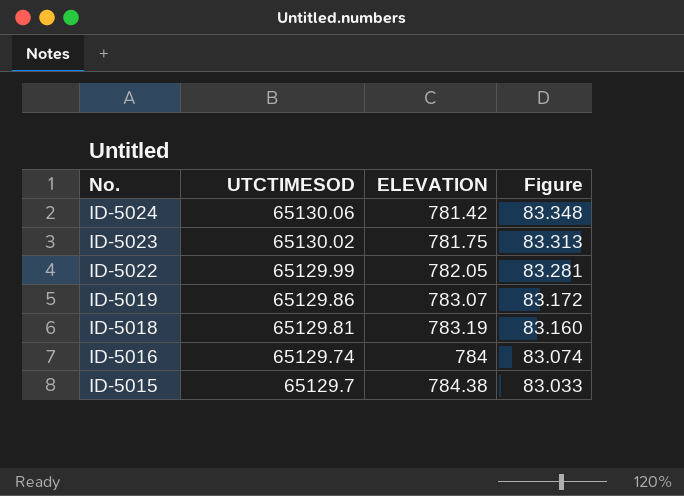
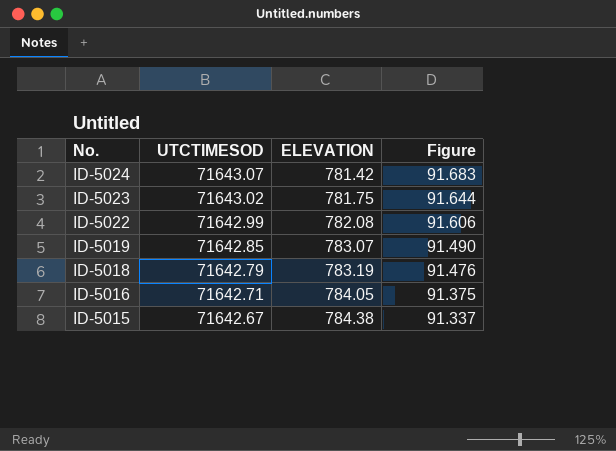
ID-5024 | UTCTIMESOD: 65130.06 -> 71643.07
ID-5024 | Figure: 83.348 -> 91.683
ID-5023 | UTCTIMESOD: 65130.02 -> 71643.02
ID-5023 | Figure: 83.313 -> 91.644
ID-5022 | UTCTIMESOD: 65129.99 -> 71642.99
ID-5022 | ELEVATION: 782.05 -> 782.08
ID-5022 | Figure: 83.281 -> 91.606
ID-5019 | UTCTIMESOD: 65129.86 -> 71642.85
ID-5019 | Figure: 83.172 -> 91.490
ID-5018 | UTCTIMESOD: 65129.81 -> 71642.79
ID-5018 | Figure: 83.160 -> 91.476
ID-5016 | UTCTIMESOD: 65129.74 -> 71642.71
ID-5016 | ELEVATION: 784 -> 784.05
ID-5016 | Figure: 83.074 -> 91.375
ID-5015 | UTCTIMESOD: 65129.7 -> 71642.67
ID-5015 | Figure: 83.033 -> 91.337

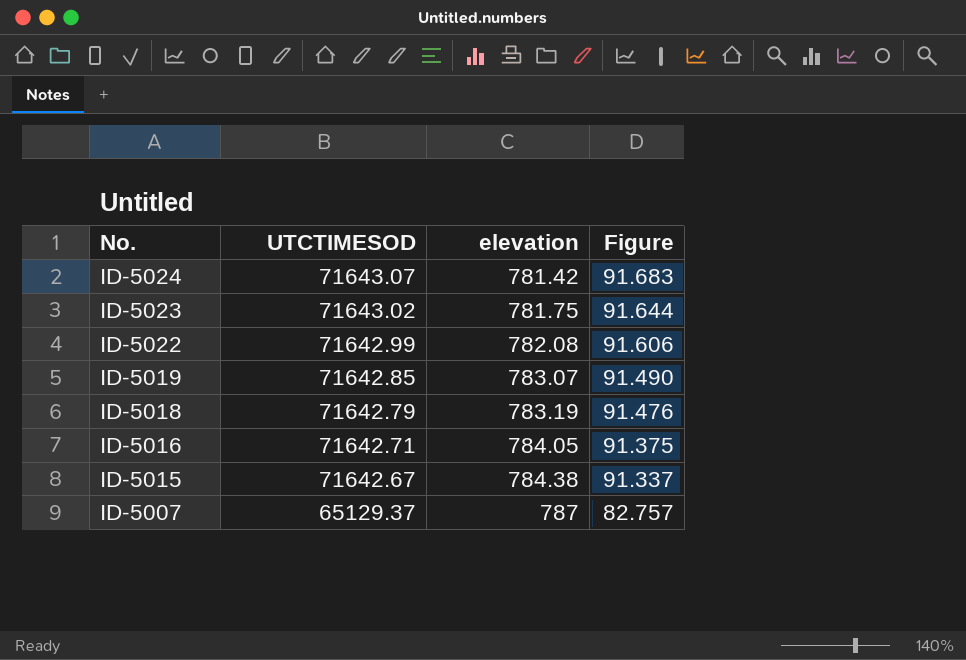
column name: ELEVATION -> elevation
row ID-5007: none -> 65129.37 | 787 | 82.757

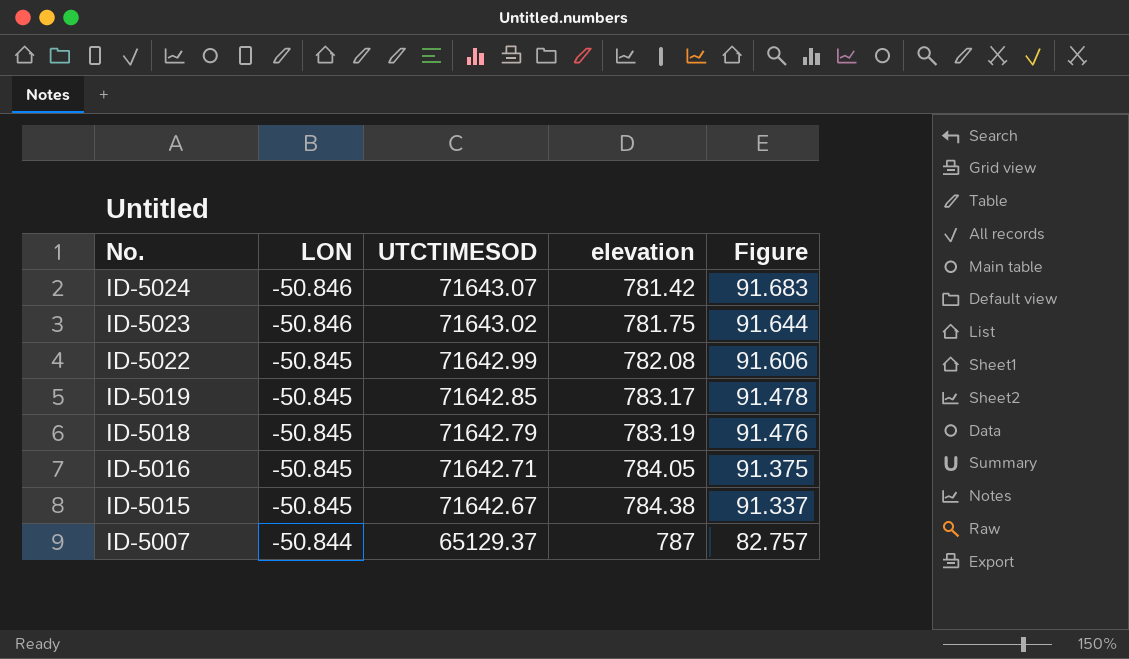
column LON | position: none -> 2
ID-5019 | elevation: 783.07 -> 783.17
ID-5019 | Figure: 91.490 -> 91.478

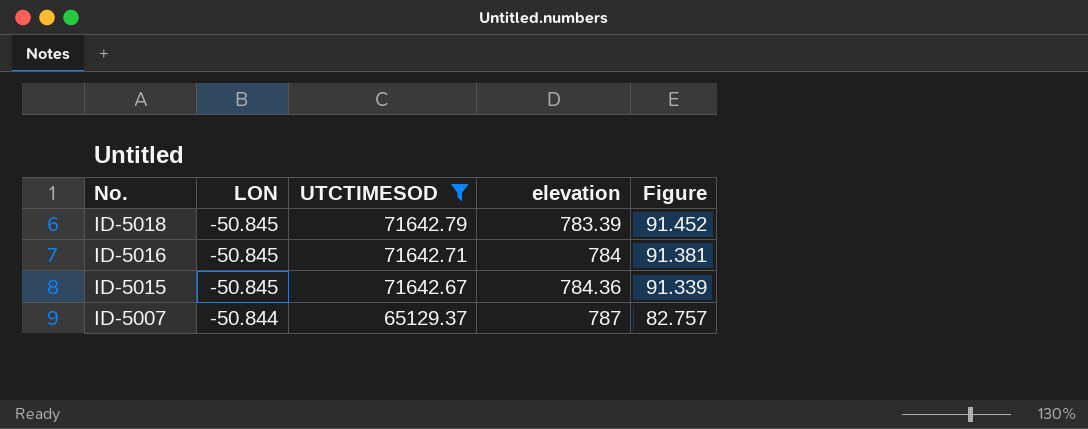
filter: none -> UTCTIMESOD <= 71642.79
ID-5018 | elevation: 783.19 -> 783.39
ID-5018 | Figure: 91.476 -> 91.452
ID-5016 | elevation: 784.05 -> 784
ID-5016 | Figure: 91.375 -> 91.381
ID-5015 | elevation: 784.38 -> 784.36
ID-5015 | Figure: 91.337 -> 91.339

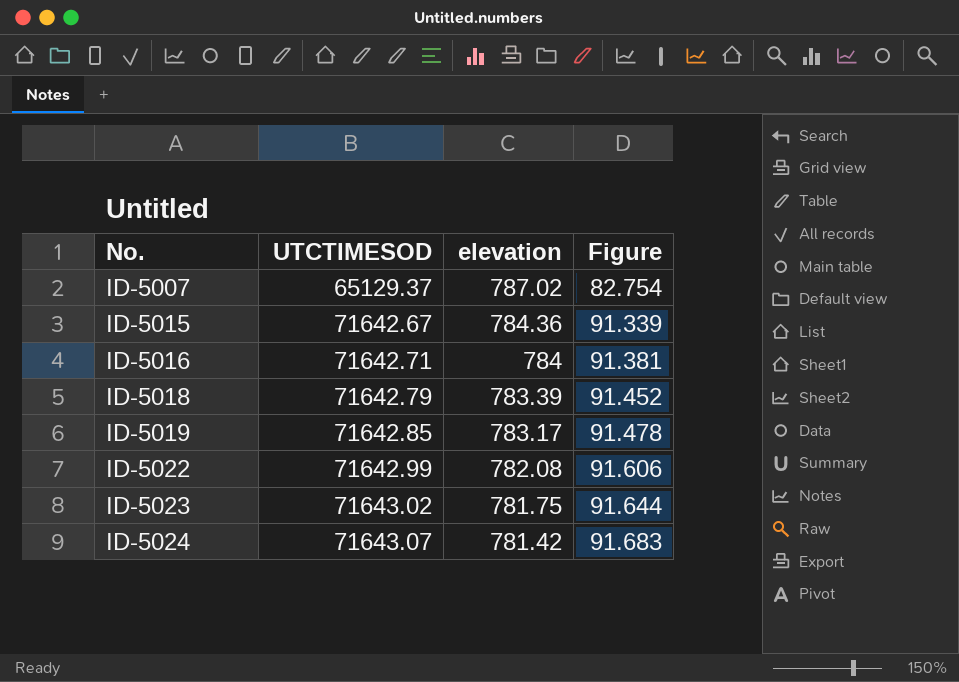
filter: UTCTIMESOD <= 71642.79 -> none
row order: No. descending -> No. ascending
column LON | position: 2 -> none
ID-5007 | elevation: 787 -> 787.02
ID-5007 | Figure: 82.757 -> 82.754

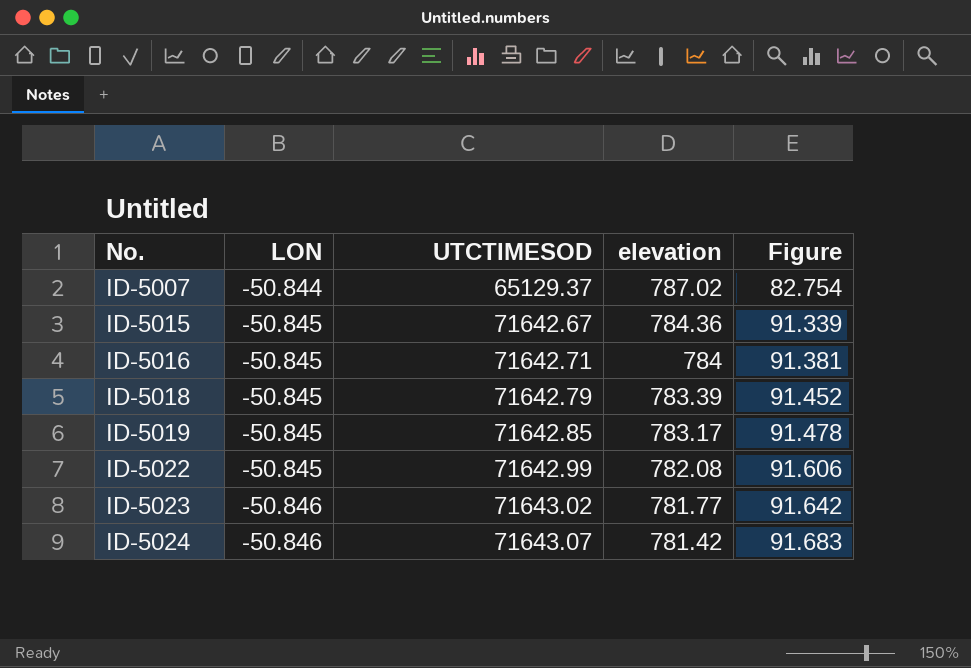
column LON | position: none -> 2
ID-5023 | elevation: 781.75 -> 781.77
ID-5023 | Figure: 91.644 -> 91.642

